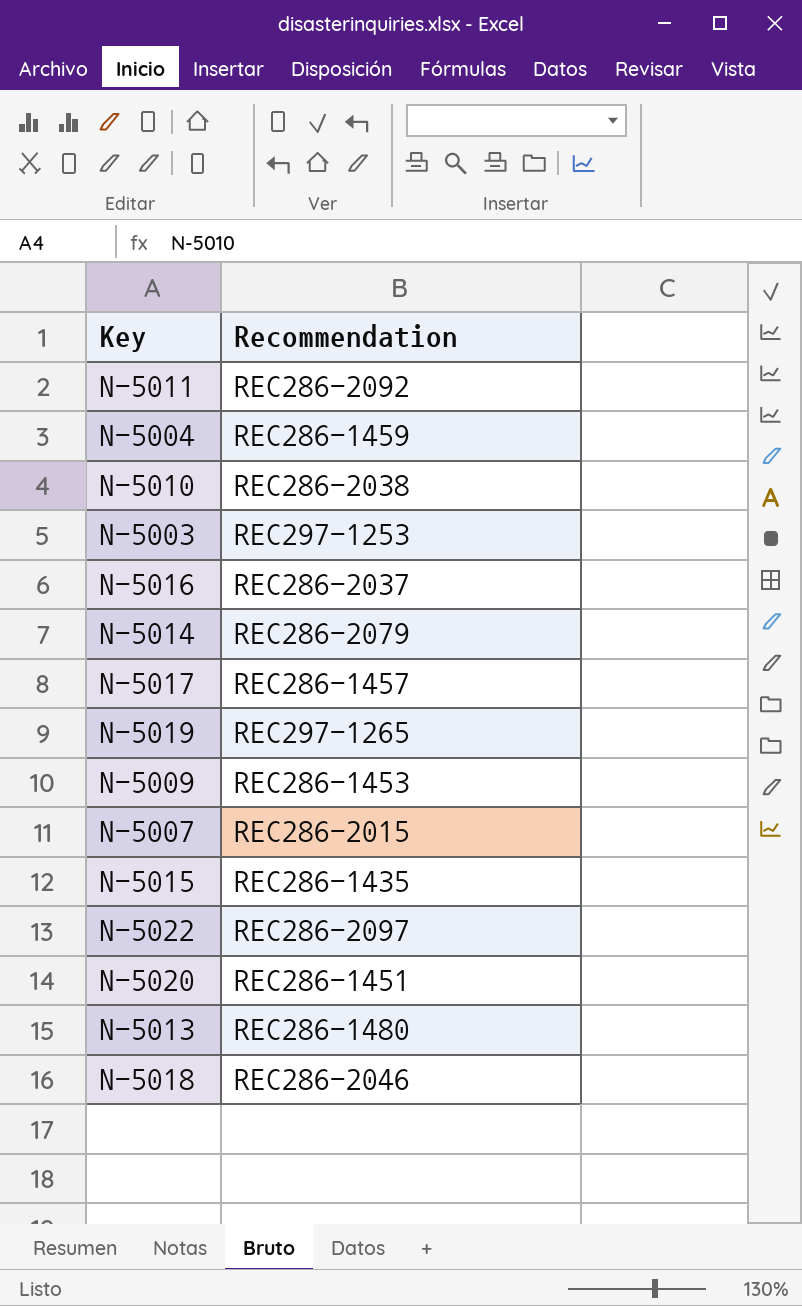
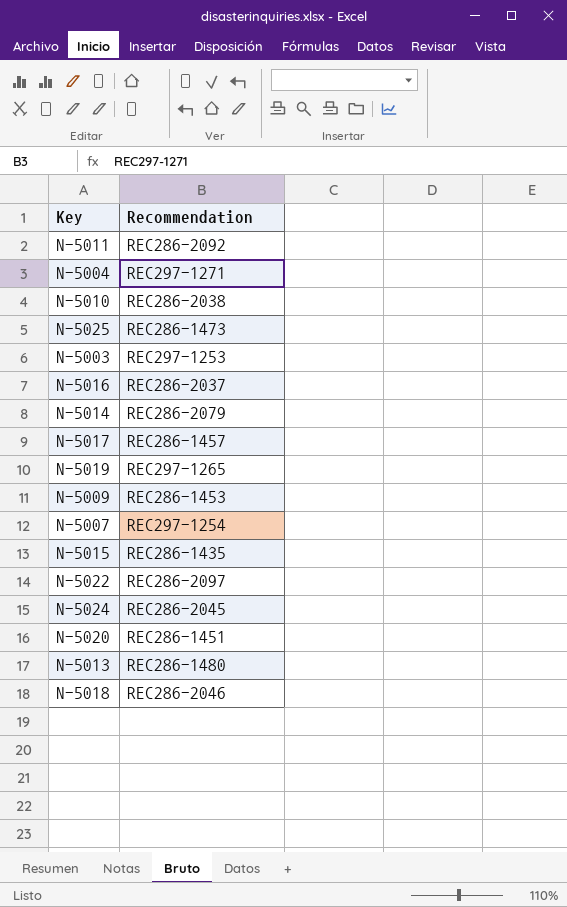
N-5004 | Recommendation: REC286-1459 -> REC297-1271
row N-5025: none -> REC286-1473
N-5007 | Recommendation: REC286-2015 -> REC297-1254
row N-5024: none -> REC286-2045

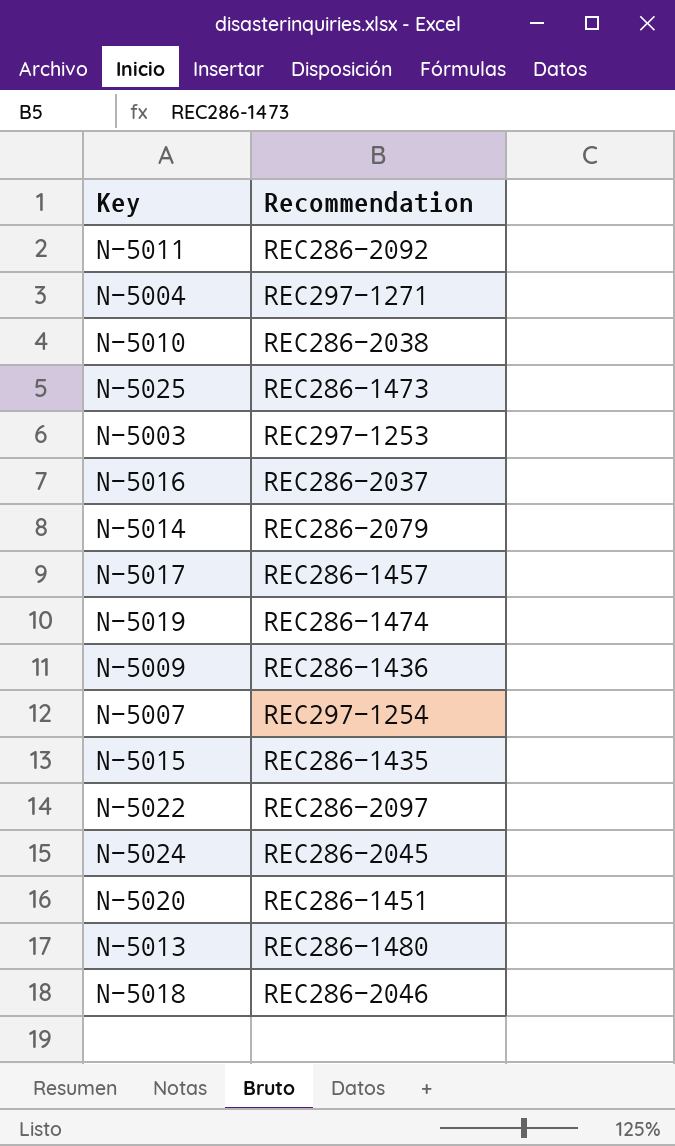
N-5019 | Recommendation: REC297-1265 -> REC286-1474
N-5009 | Recommendation: REC286-1453 -> REC286-1436

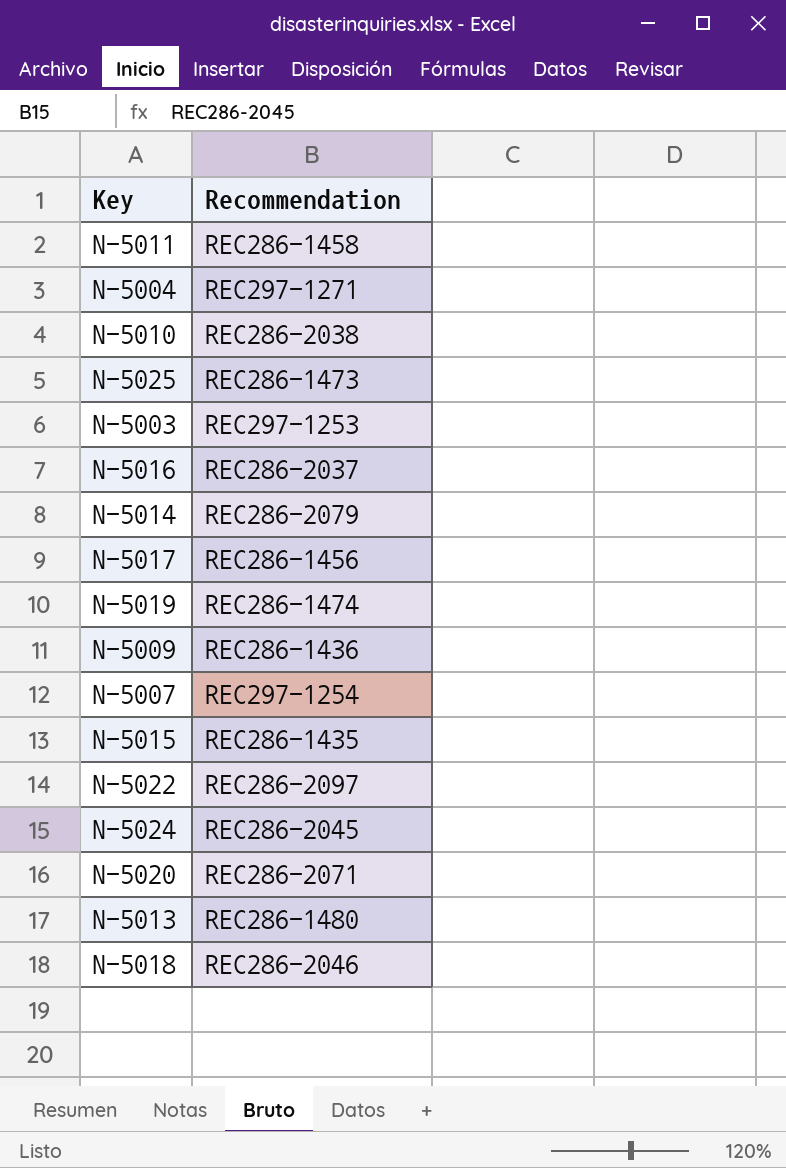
N-5011 | Recommendation: REC286-2092 -> REC286-1458
N-5017 | Recommendation: REC286-1457 -> REC286-1456
N-5020 | Recommendation: REC286-1451 -> REC286-2071

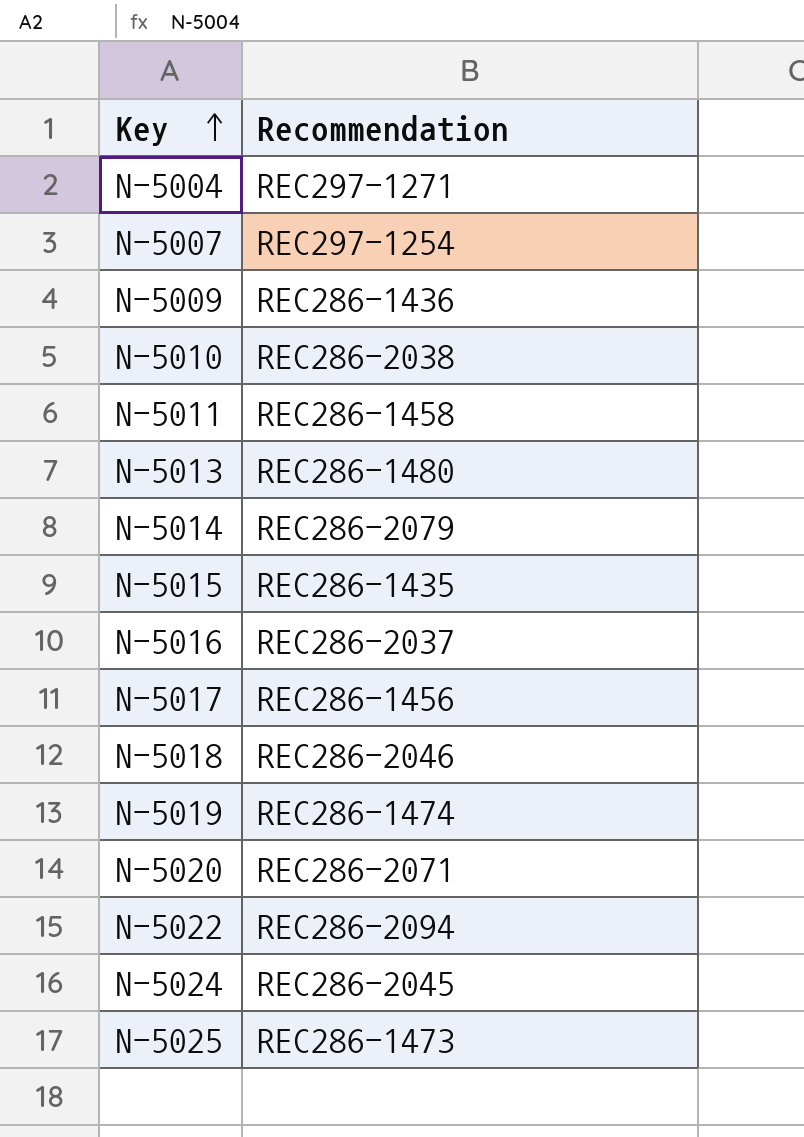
row order: none -> Key ascending
row N-5003: REC297-1253 -> none
N-5022 | Recommendation: REC286-2097 -> REC286-2094

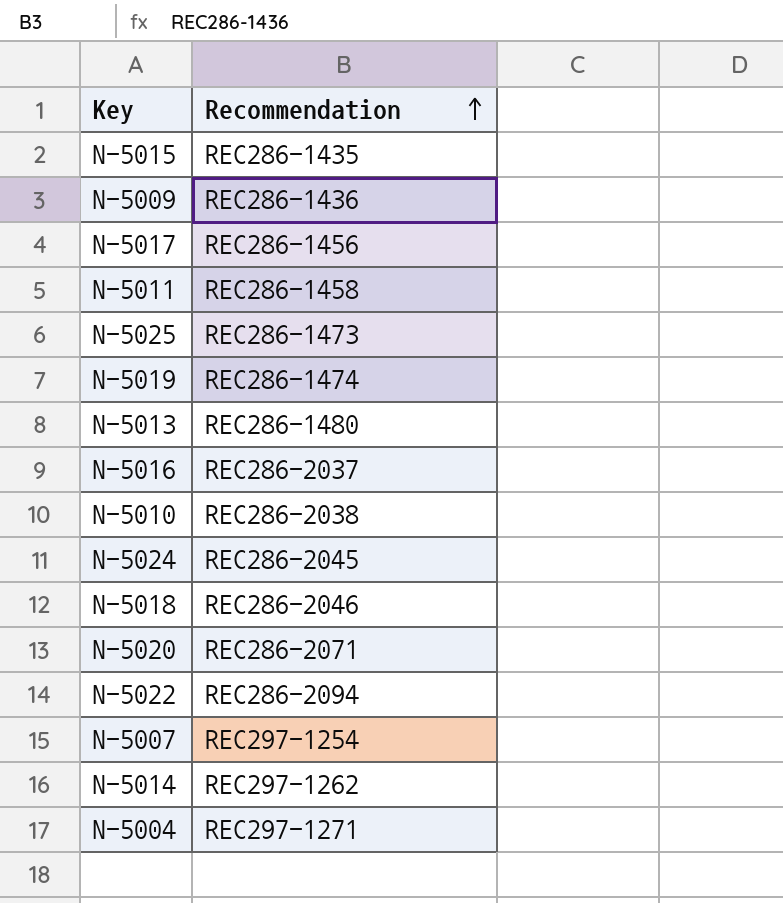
row order: Key ascending -> Recommendation ascending
N-5014 | Recommendation: REC286-2079 -> REC297-1262

